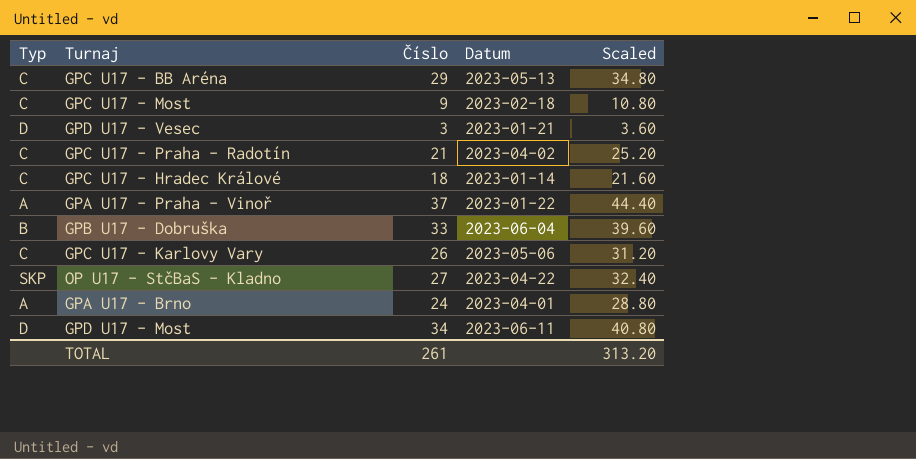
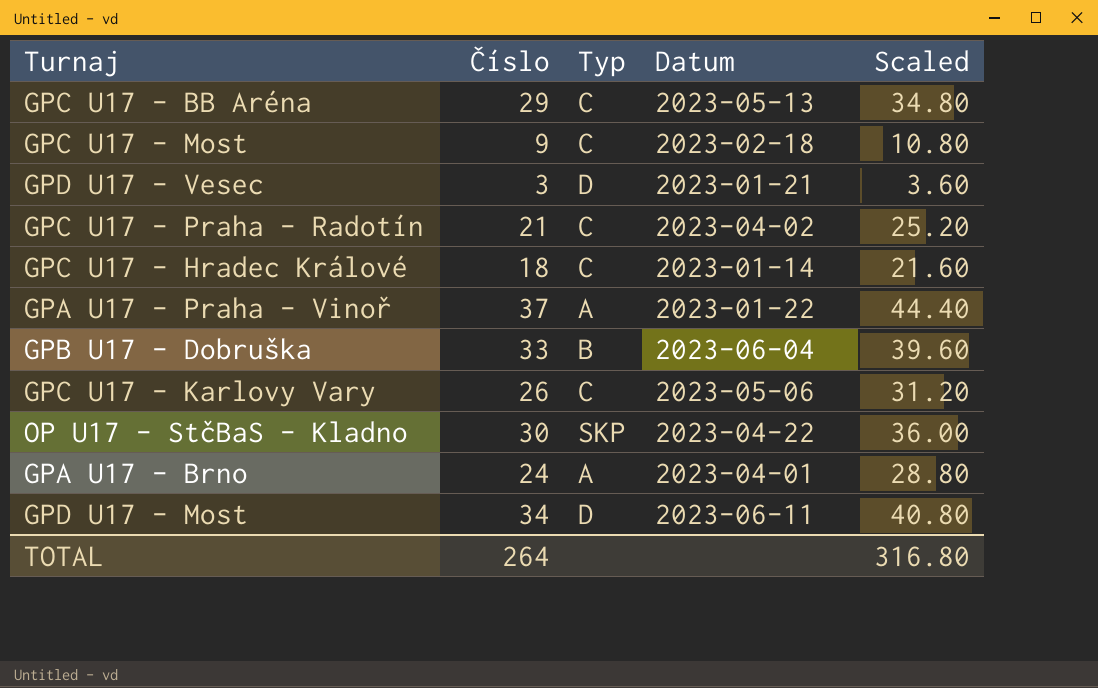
column Typ | position: 1 -> 3
OP U17 - StčBaS - Kladno | Číslo: 27 -> 30
OP U17 - StčBaS - Kladno | Scaled: 32.40 -> 36.00
TOTAL | Číslo: 261 -> 264
TOTAL | Scaled: 313.20 -> 316.80

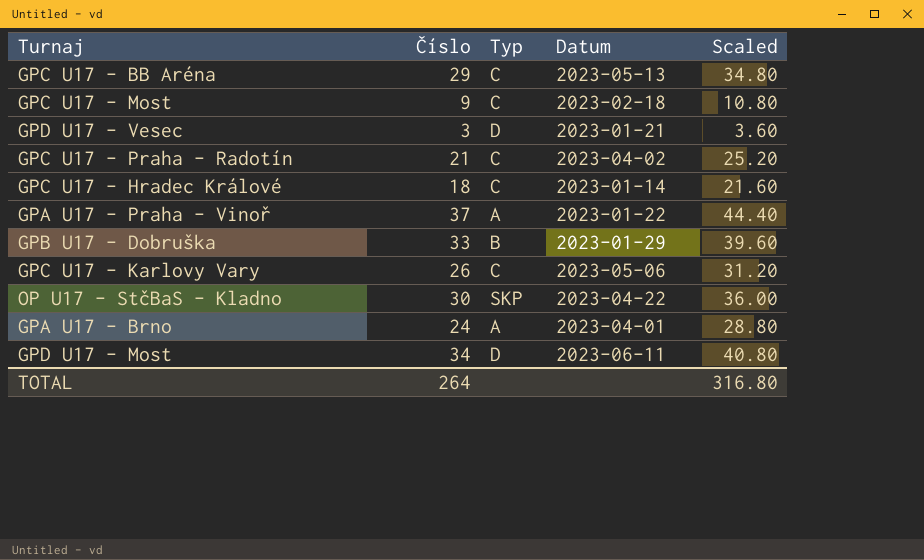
GPB U17 - Dobruška | Datum: 2023-06-04 -> 2023-01-29

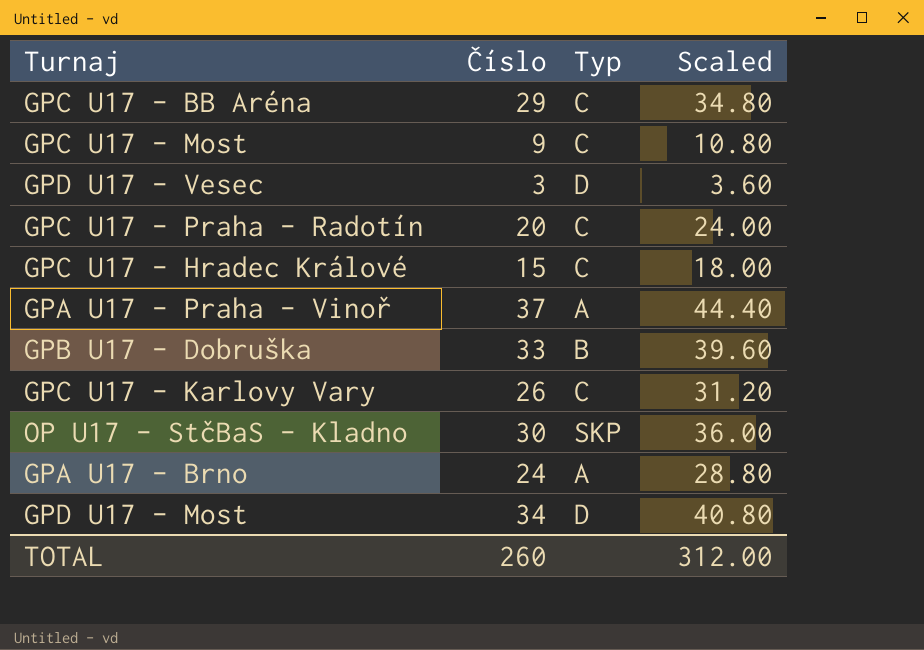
column Datum | position: 4 -> none
GPC U17 - Praha - Radotín | Číslo: 21 -> 20
GPC U17 - Praha - Radotín | Scaled: 25.20 -> 24.00
GPC U17 - Hradec Králové | Číslo: 18 -> 15
GPC U17 - Hradec Králové | Scaled: 21.60 -> 18.00
TOTAL | Číslo: 264 -> 260
TOTAL | Scaled: 316.80 -> 312.00

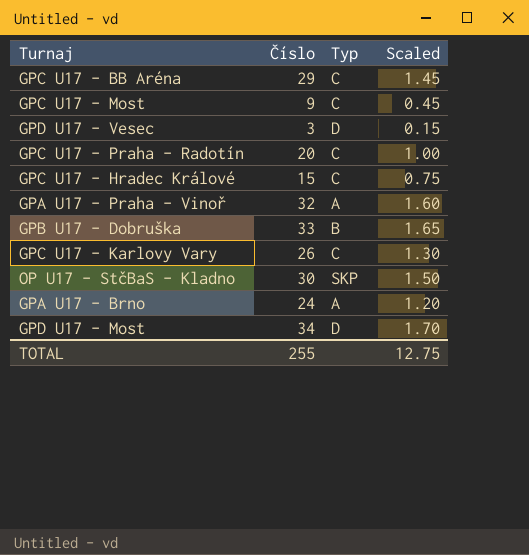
column Scaled | formula: [Číslo] * 1.2 -> [Číslo] * 0.05
GPA U17 - Praha - Vinoř | Číslo: 37 -> 32
TOTAL | Číslo: 260 -> 255
TOTAL | Scaled: 312.00 -> 12.75

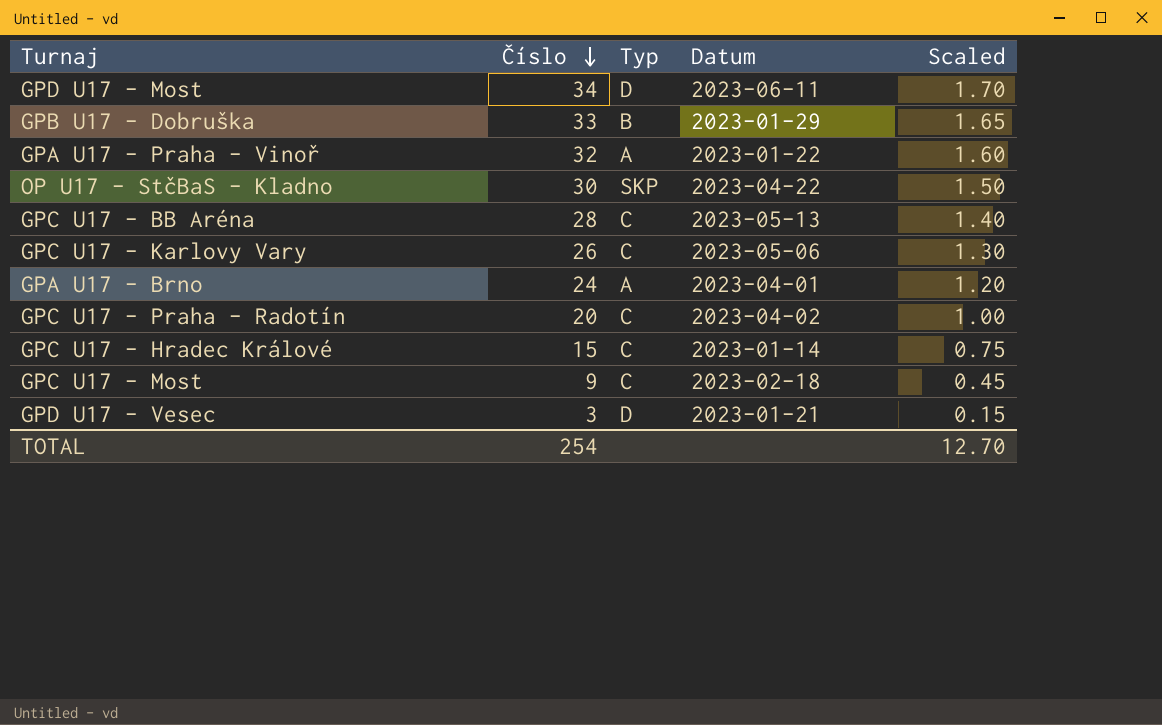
row order: none -> Číslo descending
column Datum | position: none -> 4
GPC U17 - BB Aréna | Číslo: 29 -> 28
GPC U17 - BB Aréna | Scaled: 1.45 -> 1.40
TOTAL | Číslo: 255 -> 254
TOTAL | Scaled: 12.75 -> 12.70

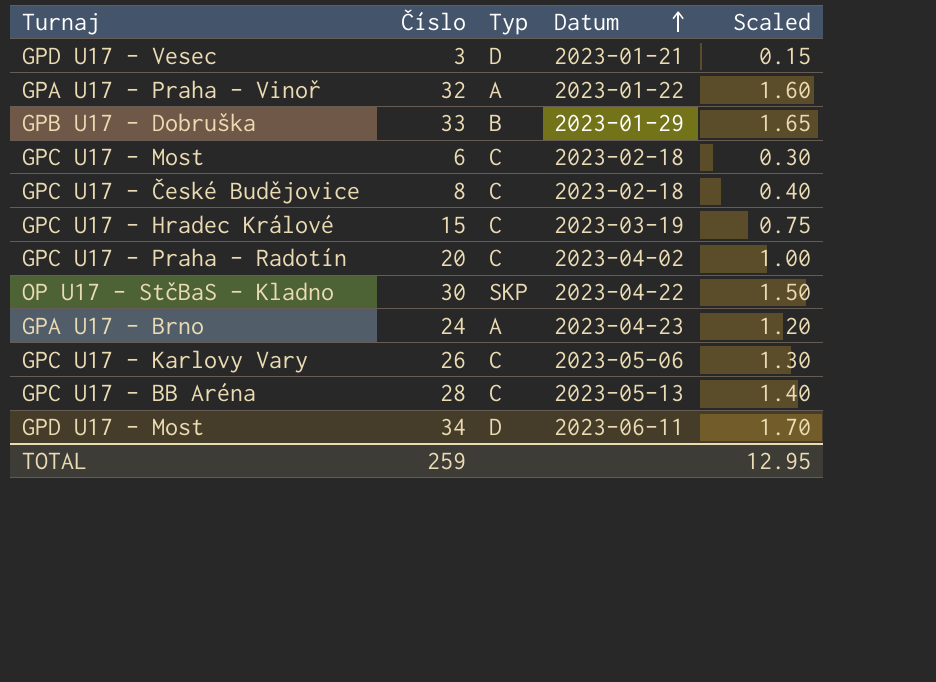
row order: Číslo descending -> Datum ascending
GPC U17 - Most | Číslo: 9 -> 6
GPC U17 - Most | Scaled: 0.45 -> 0.30
row GPC U17 - České Budějovice: none -> 8 | C | 2023-02-18 | 0.40
GPC U17 - Hradec Králové | Datum: 2023-01-14 -> 2023-03-19
GPA U17 - Brno | Datum: 2023-04-01 -> 2023-04-23
TOTAL | Číslo: 254 -> 259
TOTAL | Scaled: 12.70 -> 12.95

